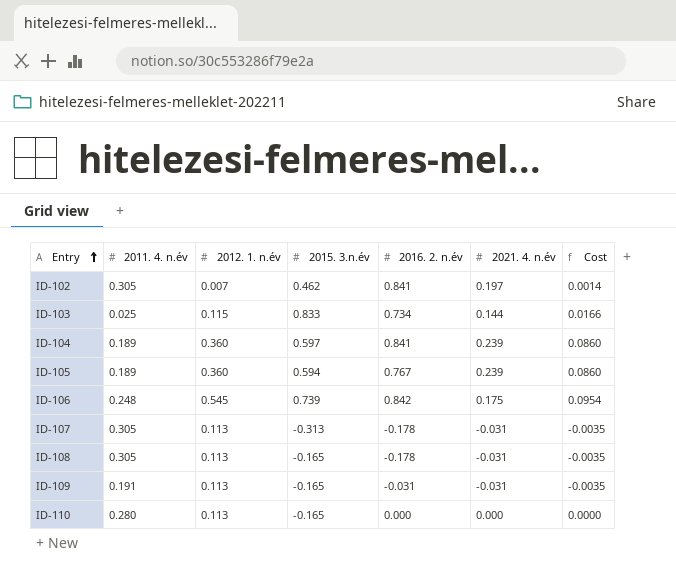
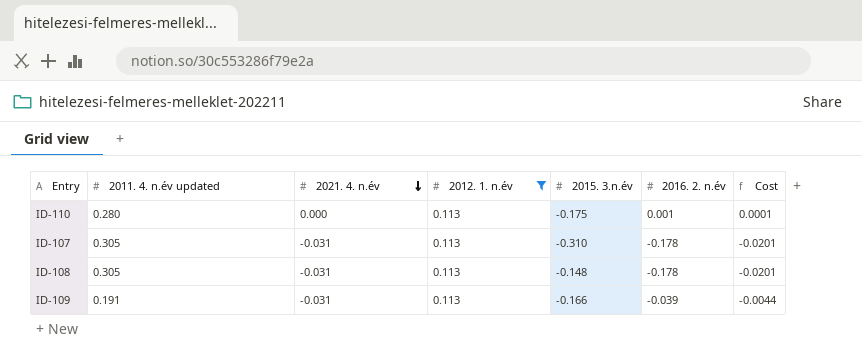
filter: none -> 2012. 1. n.év = 0.113
row order: Entry ascending -> 2021. 4. n.év descending
column name: 2011. 4. n.év -> 2011. 4. n.év updated
column 2021. 4. n.év | position: 6 -> 3
column Cost | formula: [2012. 1. n.év] * [2021. 4. n.év] -> [2012. 1. n.év] * [2016. 2. n.év]
ID-110 | 2015. 3.n.év: -0.165 -> -0.175
ID-110 | 2016. 2. n.év: 0.000 -> 0.001
ID-107 | 2015. 3.n.év: -0.313 -> -0.310
ID-108 | 2015. 3.n.év: -0.165 -> -0.148
ID-109 | 2015. 3.n.év: -0.165 -> -0.166
ID-109 | 2016. 2. n.év: -0.031 -> -0.039

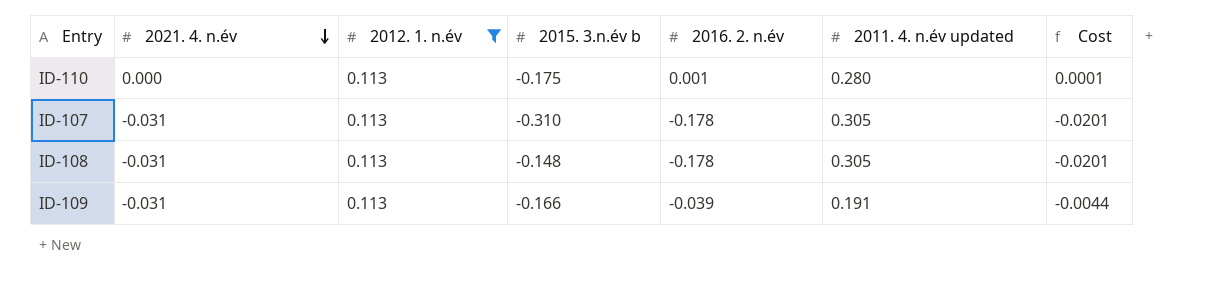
column name: 2015. 3.n.év -> 2015. 3.n.év b
column 2011. 4. n.év updated | position: 2 -> 6

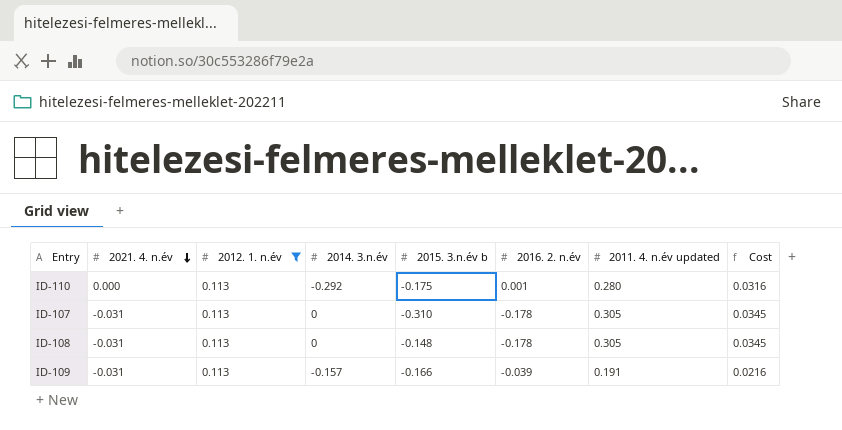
column 2014. 3.n.év | position: none -> 4
column Cost | formula: [2012. 1. n.év] * [2016. 2. n.év] -> [2012. 1. n.év] * [2011. 4. n.év updated]

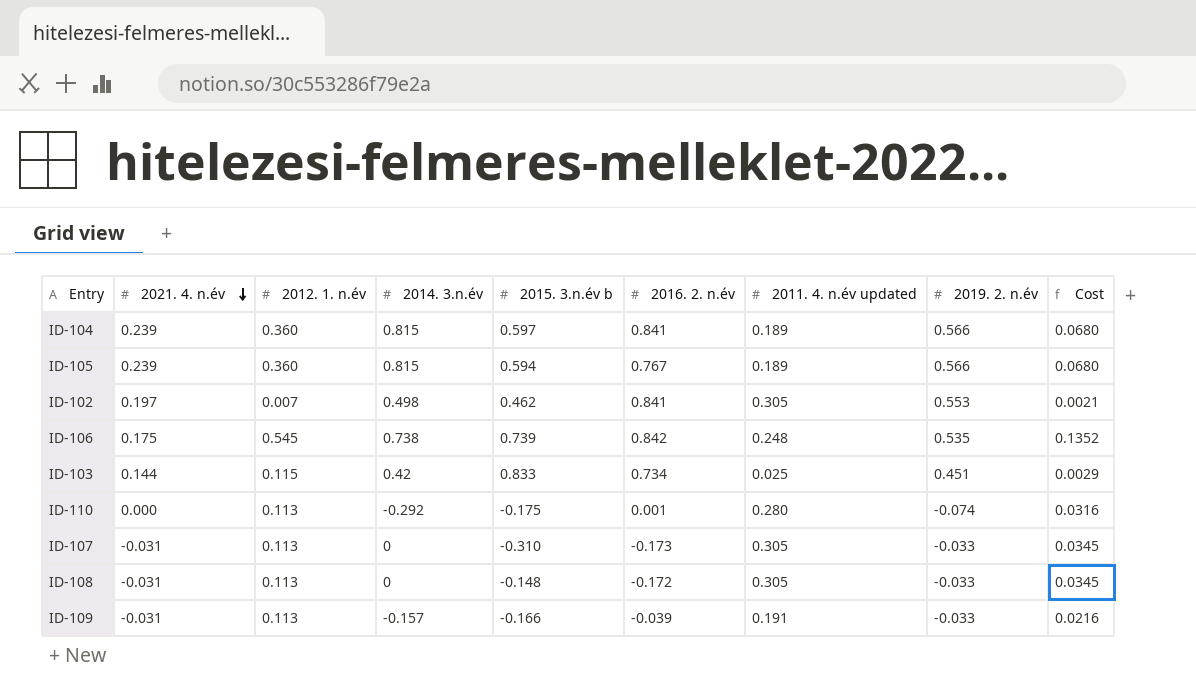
filter: 2012. 1. n.év = 0.113 -> none
column 2019. 2. n.év | position: none -> 8
ID-107 | 2016. 2. n.év: -0.178 -> -0.173
ID-108 | 2016. 2. n.év: -0.178 -> -0.172

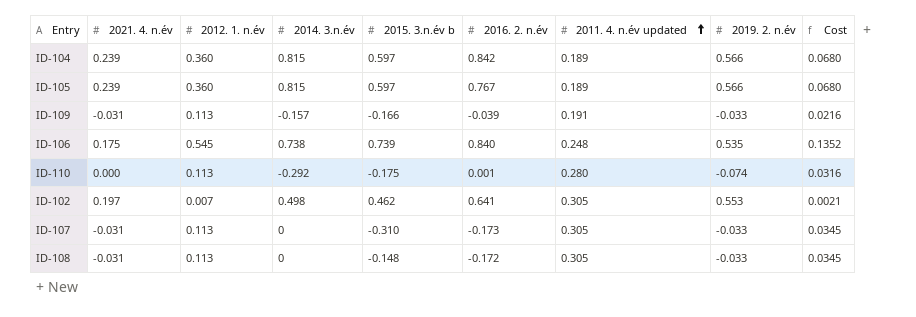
row order: 2021. 4. n.év descending -> 2011. 4. n.év updated ascending
row ID-103: 0.144 | 0.115 | 0.42 | 0.833 | 0.734 | 0.025 | 0.451 | 0.0029 -> none
ID-104 | 2016. 2. n.év: 0.841 -> 0.842
ID-105 | 2015. 3.n.év b: 0.594 -> 0.597
ID-106 | 2016. 2. n.év: 0.842 -> 0.840
ID-102 | 2016. 2. n.év: 0.841 -> 0.641

